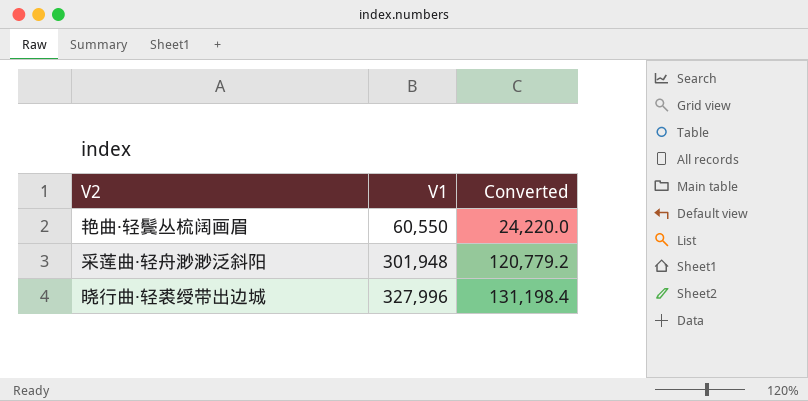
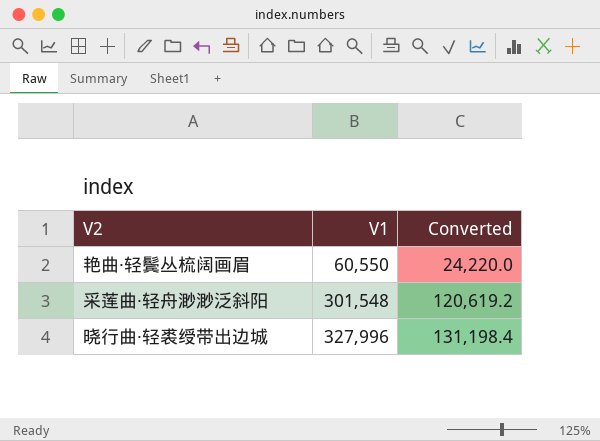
采莲曲·轻舟渺渺泛斜阳 | V1: 301,948 -> 301,548
采莲曲·轻舟渺渺泛斜阳 | Converted: 120,779.2 -> 120,619.2

